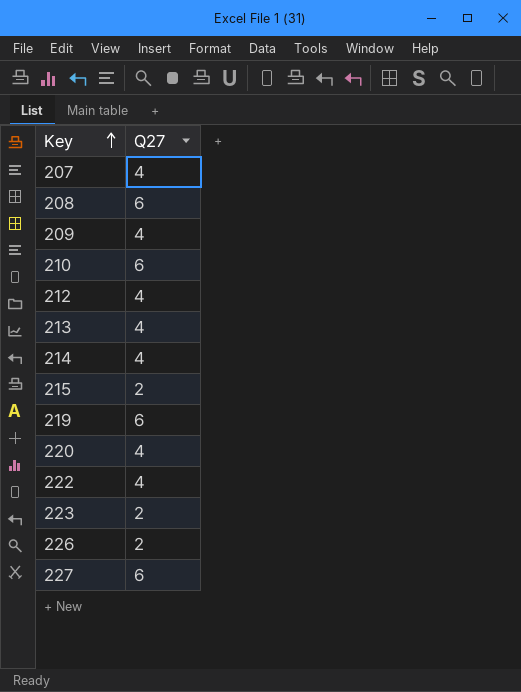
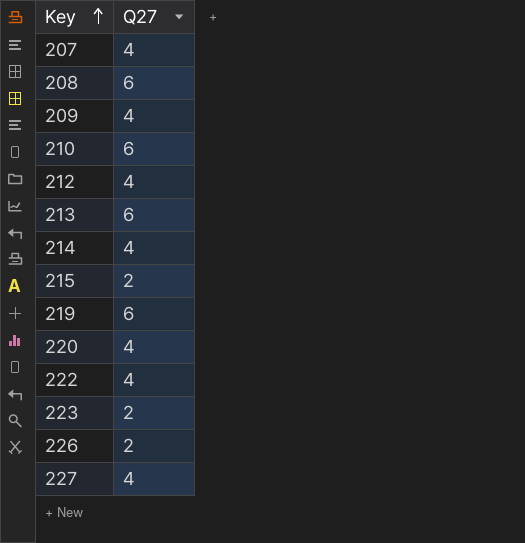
213 | Q27: 4 -> 6
227 | Q27: 6 -> 4

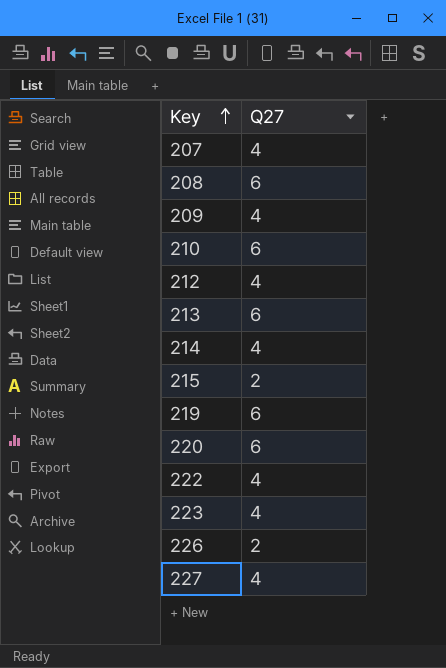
220 | Q27: 4 -> 6
223 | Q27: 2 -> 4

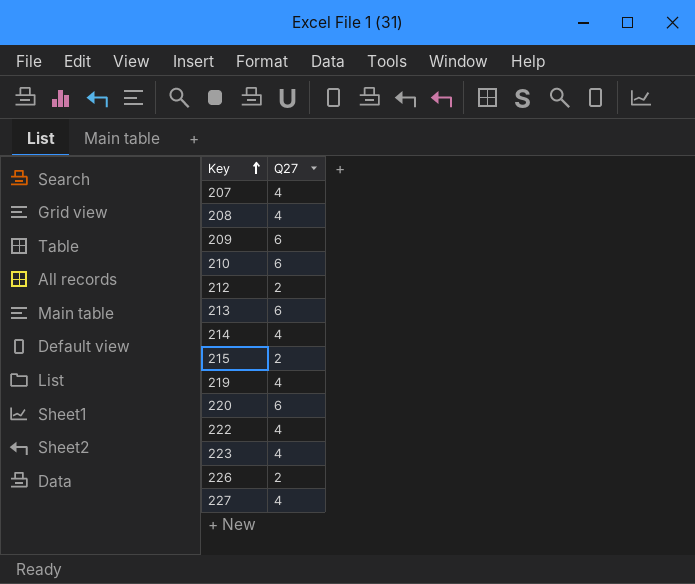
208 | Q27: 6 -> 4
209 | Q27: 4 -> 6
212 | Q27: 4 -> 2
219 | Q27: 6 -> 4

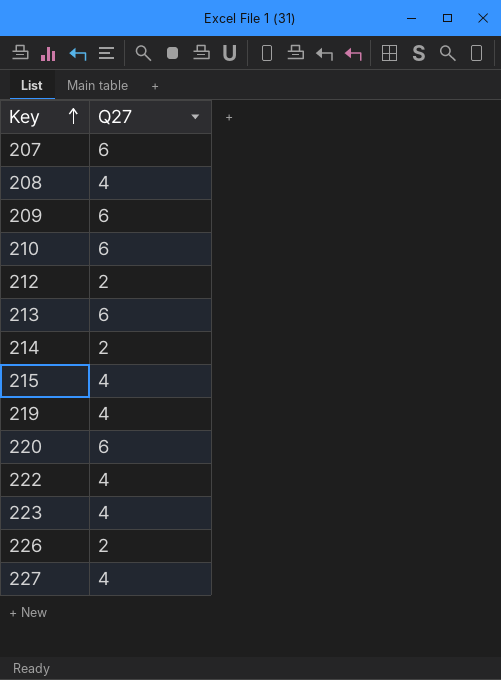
207 | Q27: 4 -> 6
214 | Q27: 4 -> 2
215 | Q27: 2 -> 4

